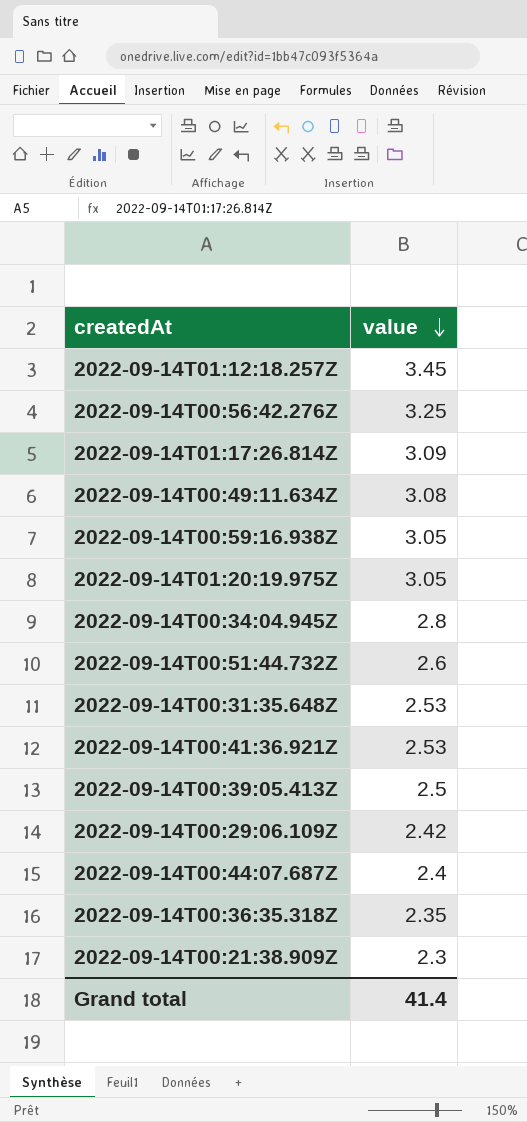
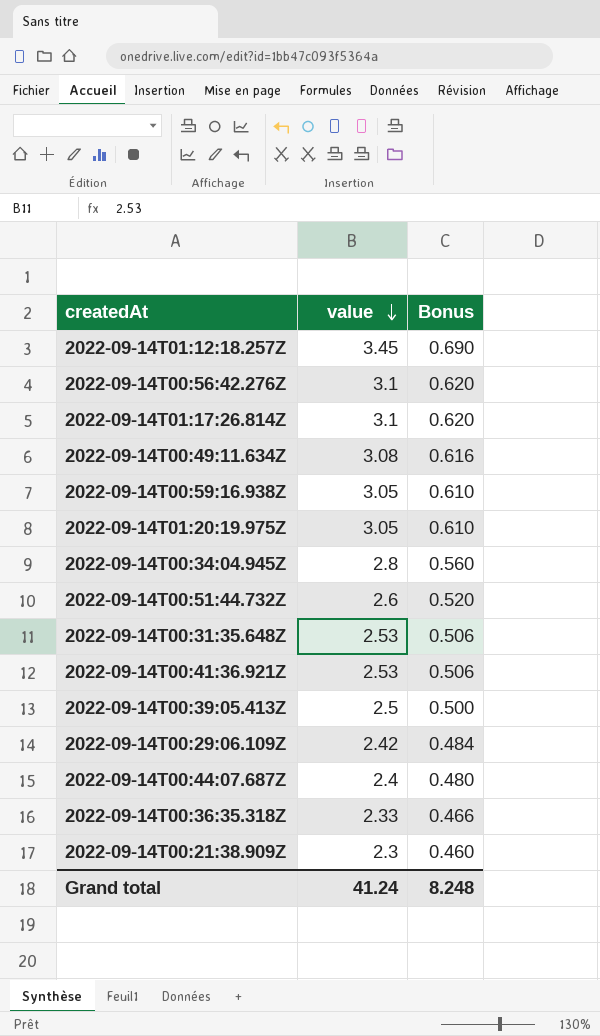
column Bonus | formula: none -> [value] * 0.2
2022-09-14T00:56:42.276Z | value: 3.25 -> 3.1
2022-09-14T01:17:26.814Z | value: 3.09 -> 3.1
2022-09-14T00:36:35.318Z | value: 2.35 -> 2.33
Grand total | value: 41.4 -> 41.24

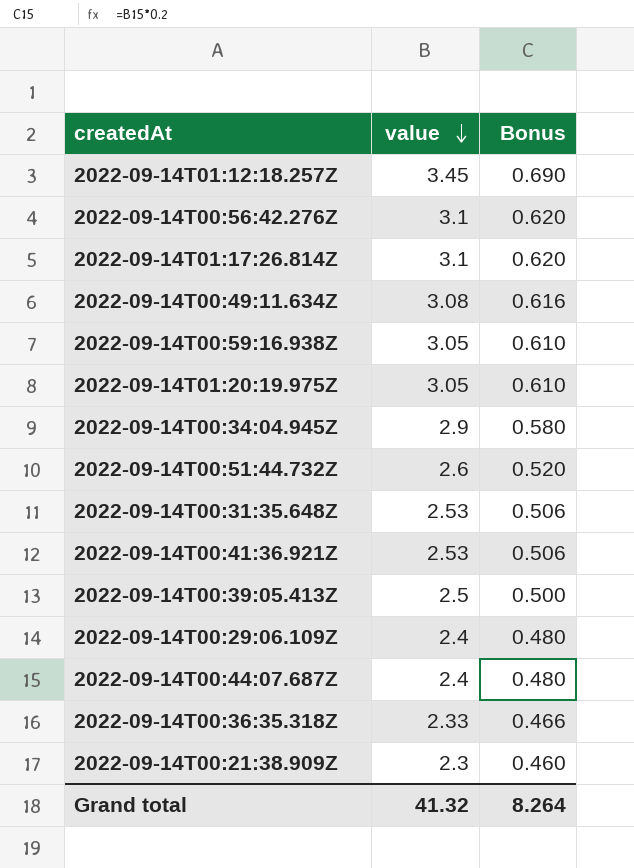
2022-09-14T00:34:04.945Z | value: 2.8 -> 2.9
2022-09-14T00:34:04.945Z | Bonus: 0.560 -> 0.580
2022-09-14T00:29:06.109Z | value: 2.42 -> 2.4
2022-09-14T00:29:06.109Z | Bonus: 0.484 -> 0.480
Grand total | value: 41.24 -> 41.32
Grand total | Bonus: 8.248 -> 8.264

